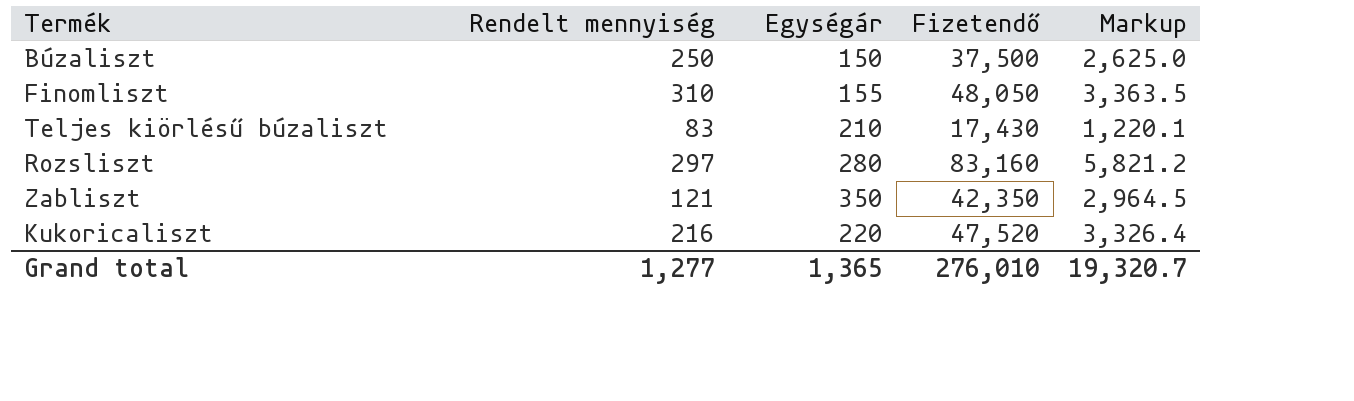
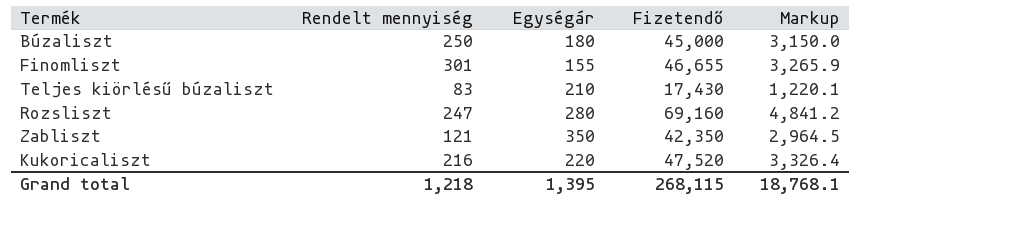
Búzaliszt | Egységár: 150 -> 180
Búzaliszt | Fizetendő: 37,500 -> 45,000
Búzaliszt | Markup: 2,625.0 -> 3,150.0
Finomliszt | Rendelt mennyiség: 310 -> 301
Finomliszt | Fizetendő: 48,050 -> 46,655
Finomliszt | Markup: 3,363.5 -> 3,265.9
Rozsliszt | Rendelt mennyiség: 297 -> 247
Rozsliszt | Fizetendő: 83,160 -> 69,160
Rozsliszt | Markup: 5,821.2 -> 4,841.2
Grand total | Rendelt mennyiség: 1,277 -> 1,218
Grand total | Egységár: 1,365 -> 1,395
Grand total | Fizetendő: 276,010 -> 268,115
Grand total | Markup: 19,320.7 -> 18,768.1

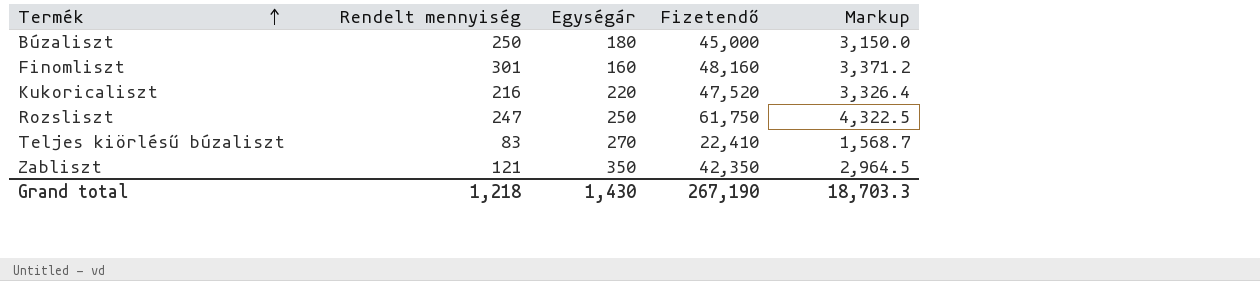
row order: none -> Termék ascending
Finomliszt | Egységár: 155 -> 160
Finomliszt | Fizetendő: 46,655 -> 48,160
Finomliszt | Markup: 3,265.9 -> 3,371.2
Rozsliszt | Egységár: 280 -> 250
Rozsliszt | Fizetendő: 69,160 -> 61,750
Rozsliszt | Markup: 4,841.2 -> 4,322.5
Teljes kiörlésű búzaliszt | Egységár: 210 -> 270
Teljes kiörlésű búzaliszt | Fizetendő: 17,430 -> 22,410
Teljes kiörlésű búzaliszt | Markup: 1,220.1 -> 1,568.7
Grand total | Egységár: 1,395 -> 1,430
Grand total | Fizetendő: 268,115 -> 267,190
Grand total | Markup: 18,768.1 -> 18,703.3

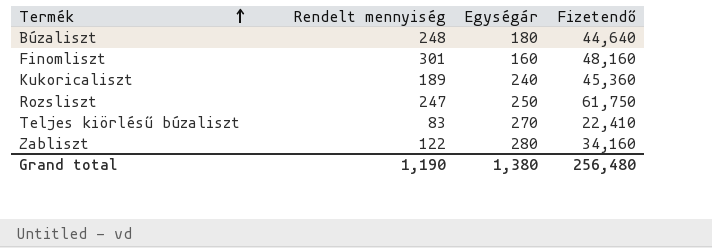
column Markup | formula: [Fizetendő] * 0.07 -> none
Búzaliszt | Rendelt mennyiség: 250 -> 248
Búzaliszt | Fizetendő: 45,000 -> 44,640
Kukoricaliszt | Rendelt mennyiség: 216 -> 189
Kukoricaliszt | Egységár: 220 -> 240
Kukoricaliszt | Fizetendő: 47,520 -> 45,360
Zabliszt | Rendelt mennyiség: 121 -> 122
Zabliszt | Egységár: 350 -> 280
Zabliszt | Fizetendő: 42,350 -> 34,160
Grand total | Rendelt mennyiség: 1,218 -> 1,190
Grand total | Egységár: 1,430 -> 1,380
Grand total | Fizetendő: 267,190 -> 256,480

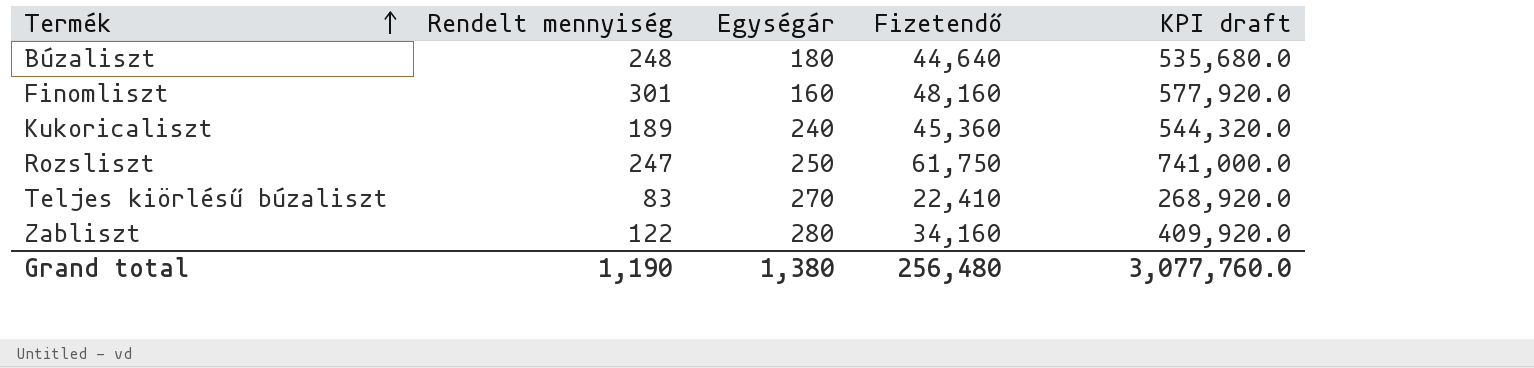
column KPI draft | formula: none -> [Fizetendő] * 12

